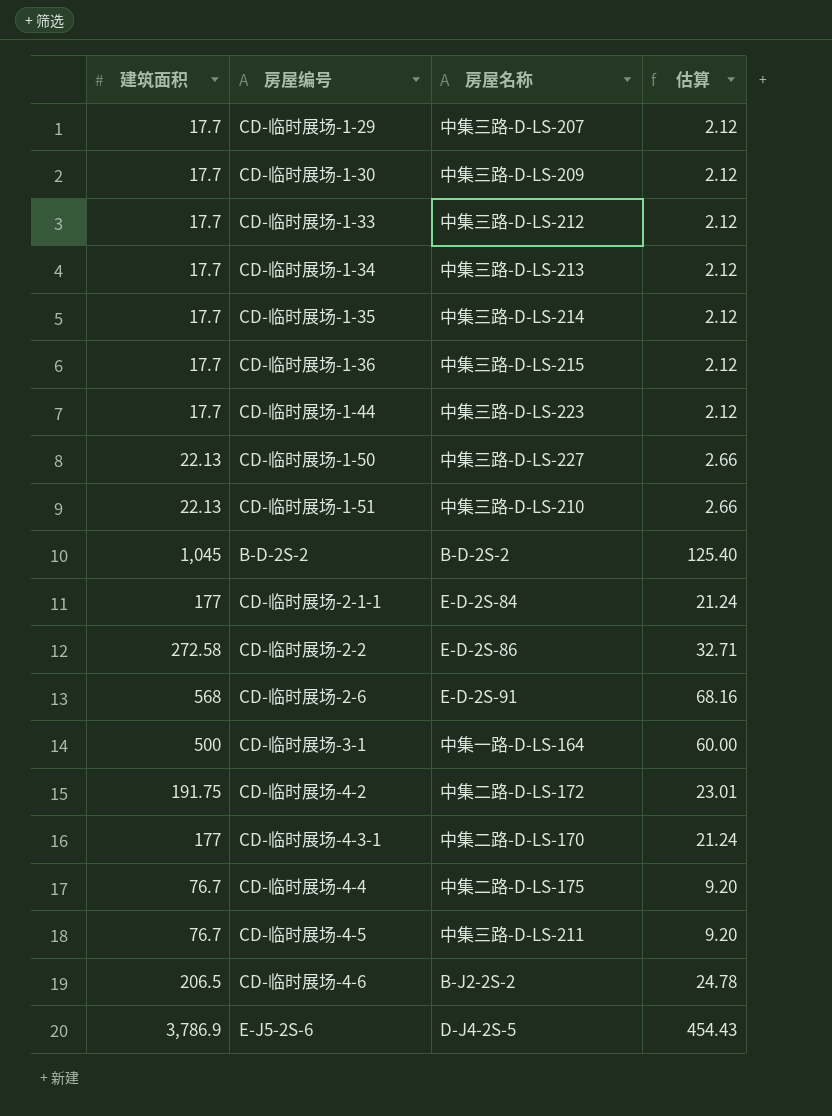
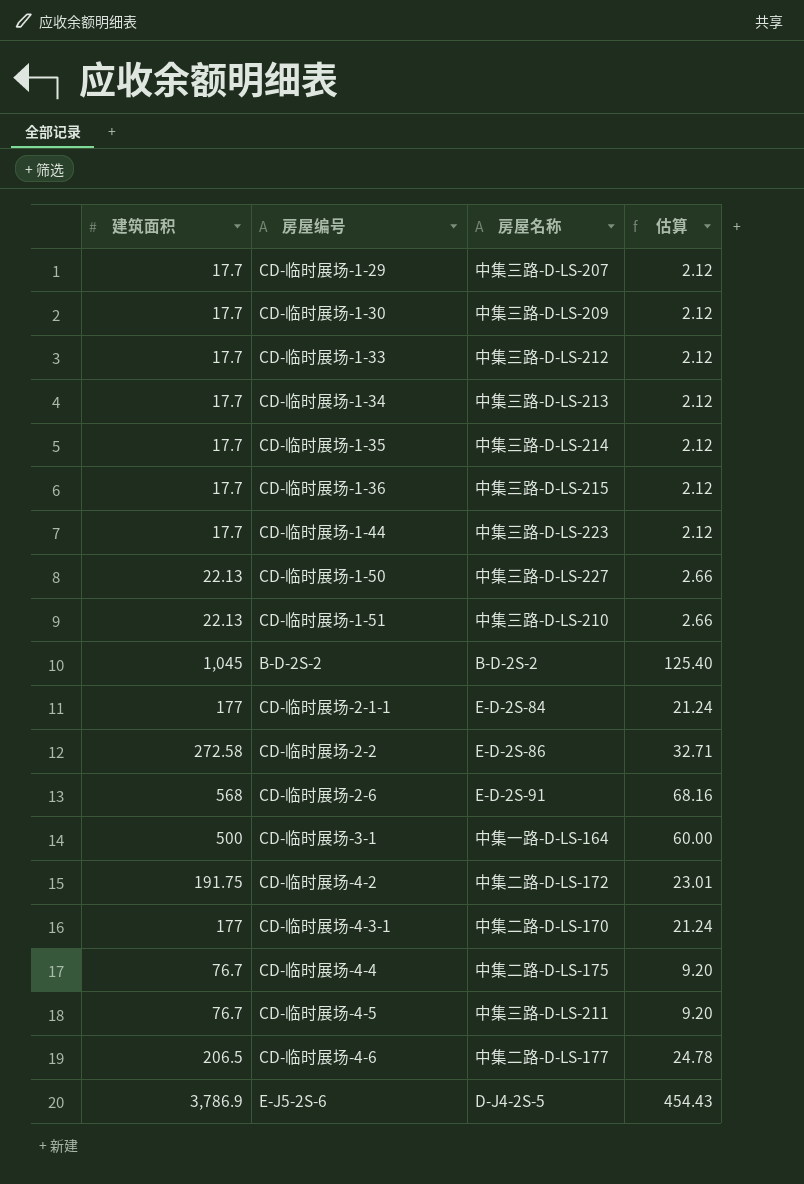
CD-临时展场-4-6 | 房屋名称: B-J2-2S-2 -> 中集二路-D-LS-177

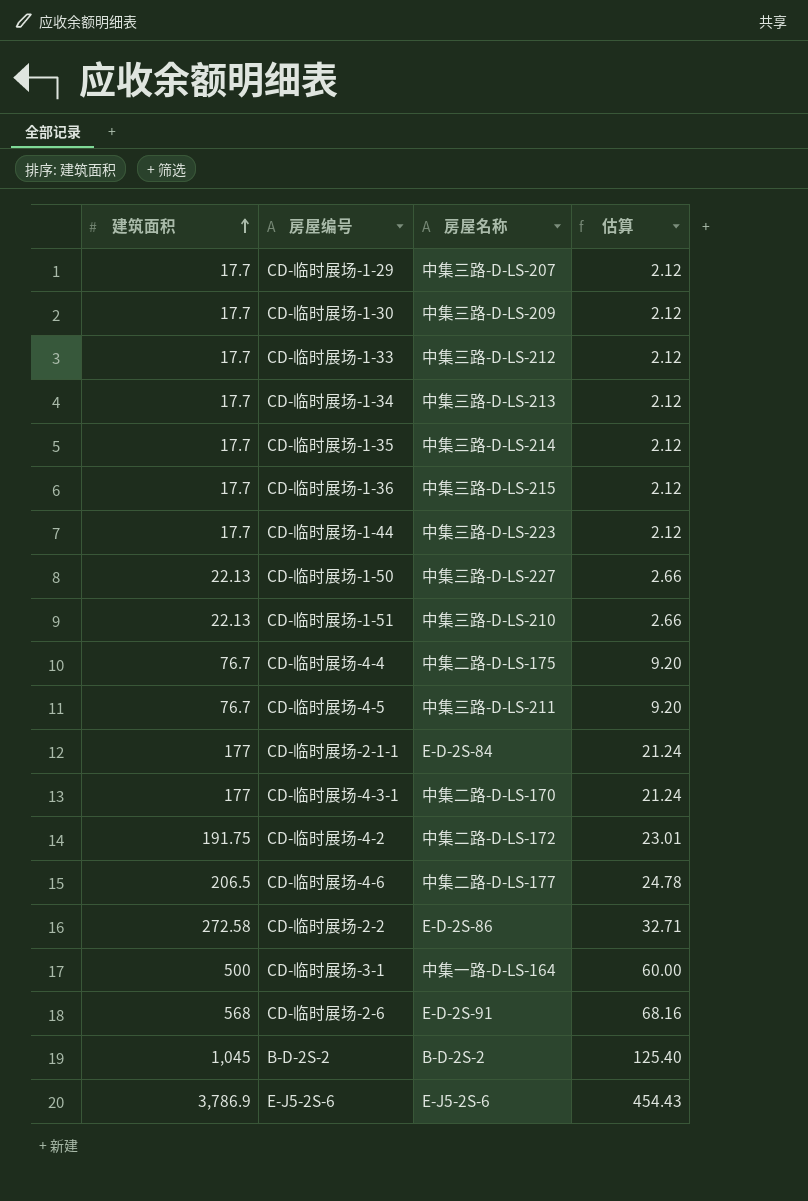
row order: none -> 建筑面积 ascending
E-J5-2S-6 | 房屋名称: D-J4-2S-5 -> E-J5-2S-6

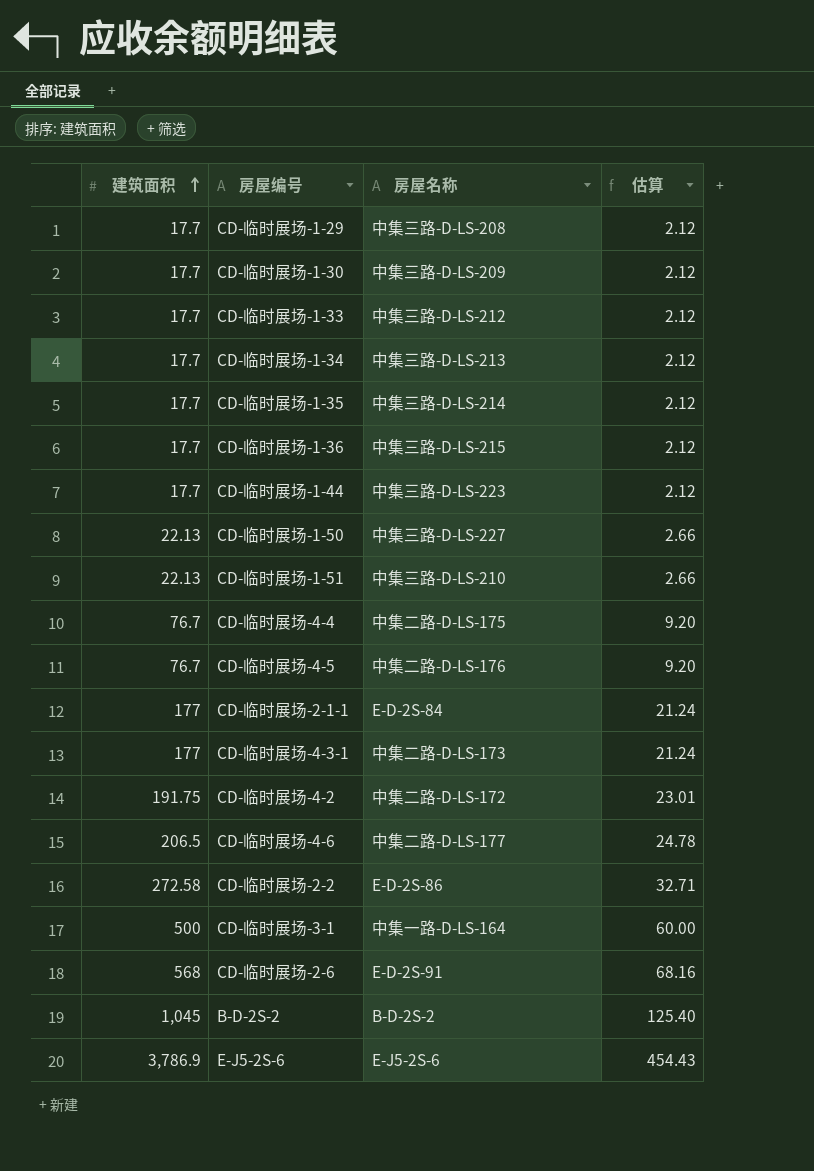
CD-临时展场-1-29 | 房屋名称: 中集三路-D-LS-207 -> 中集三路-D-LS-208
CD-临时展场-4-5 | 房屋名称: 中集三路-D-LS-211 -> 中集二路-D-LS-176
CD-临时展场-4-3-1 | 房屋名称: 中集二路-D-LS-170 -> 中集二路-D-LS-173

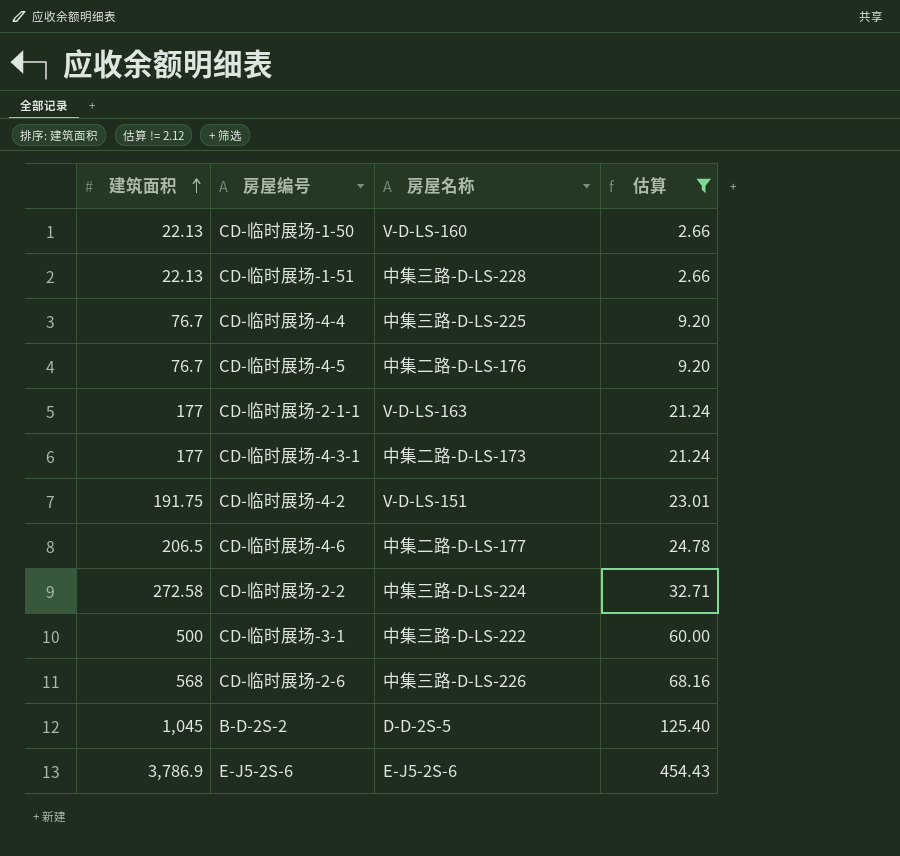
filter: none -> 估算 != 2.12
CD-临时展场-1-50 | 房屋名称: 中集三路-D-LS-227 -> V-D-LS-160
CD-临时展场-1-51 | 房屋名称: 中集三路-D-LS-210 -> 中集三路-D-LS-228
CD-临时展场-4-4 | 房屋名称: 中集二路-D-LS-175 -> 中集三路-D-LS-225
CD-临时展场-2-1-1 | 房屋名称: E-D-2S-84 -> V-D-LS-163
CD-临时展场-4-2 | 房屋名称: 中集二路-D-LS-172 -> V-D-LS-151
CD-临时展场-2-2 | 房屋名称: E-D-2S-86 -> 中集三路-D-LS-224
CD-临时展场-3-1 | 房屋名称: 中集一路-D-LS-164 -> 中集三路-D-LS-222
CD-临时展场-2-6 | 房屋名称: E-D-2S-91 -> 中集三路-D-LS-226
B-D-2S-2 | 房屋名称: B-D-2S-2 -> D-D-2S-5

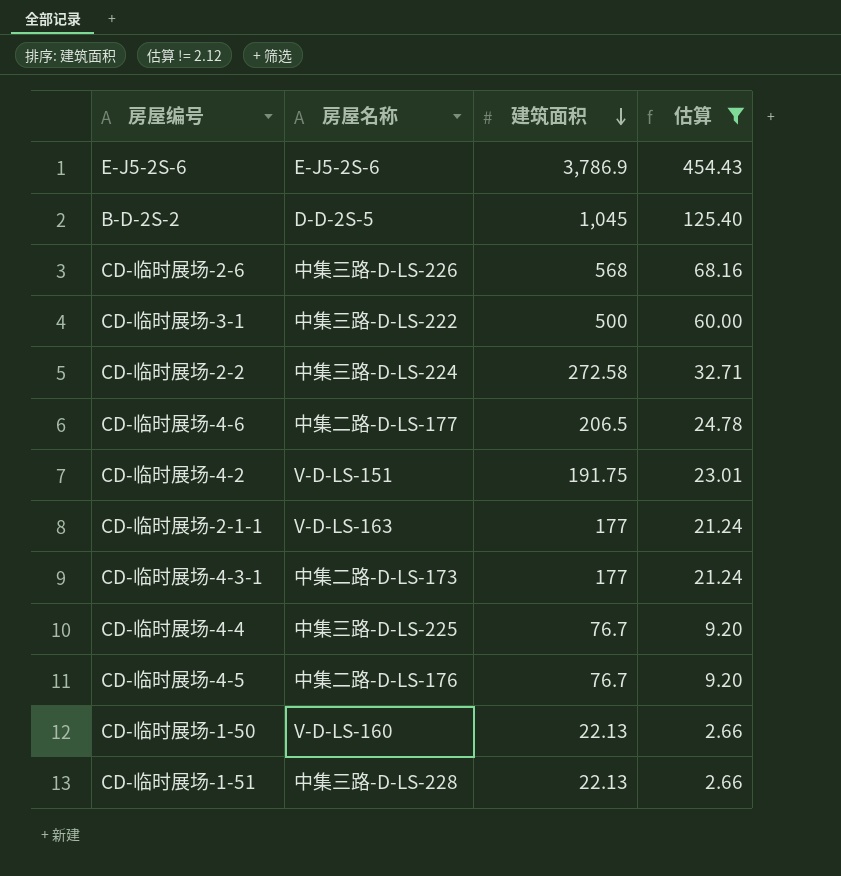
row order: 建筑面积 ascending -> 建筑面积 descending
column 建筑面积 | position: 1 -> 3

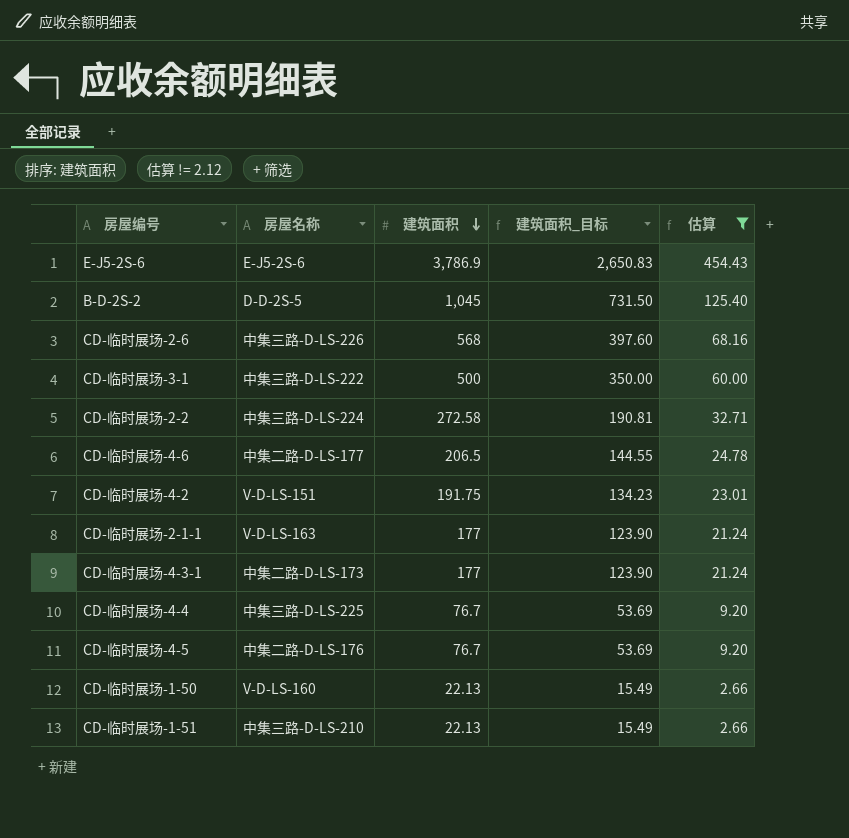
column 建筑面积_目标 | formula: none -> [建筑面积] * 0.7
CD-临时展场-1-51 | 房屋名称: 中集三路-D-LS-228 -> 中集三路-D-LS-210

